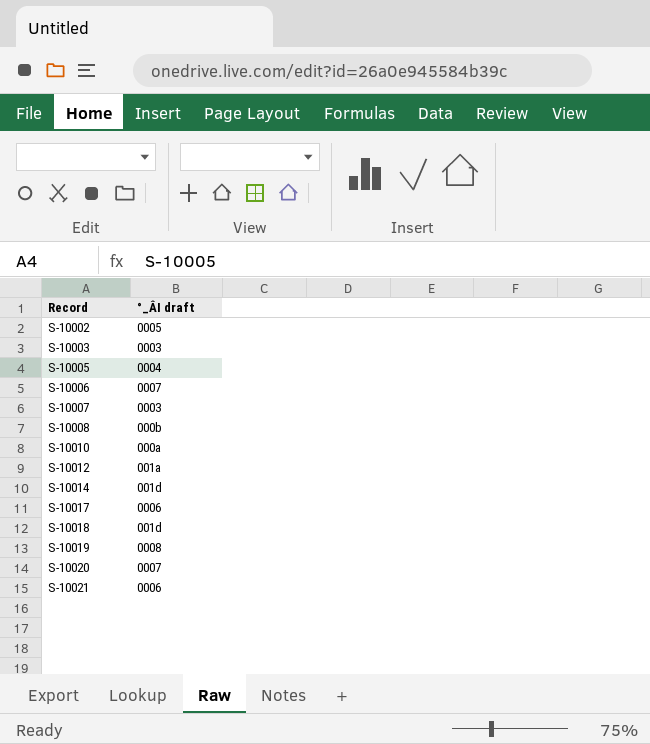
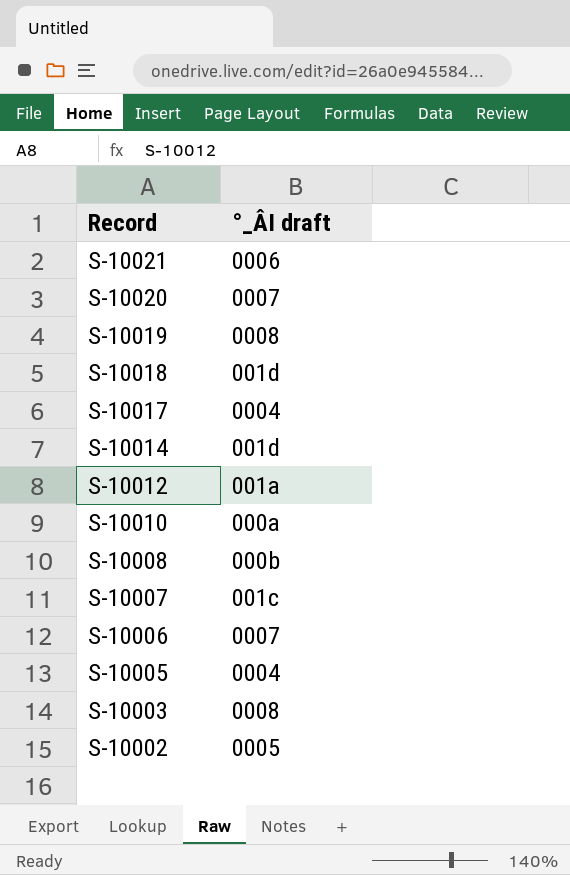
row order: Record ascending -> Record descending
S-10017 | °_ÂI draft: 0006 -> 0004
S-10007 | °_ÂI draft: 0003 -> 001c
S-10003 | °_ÂI draft: 0003 -> 0008

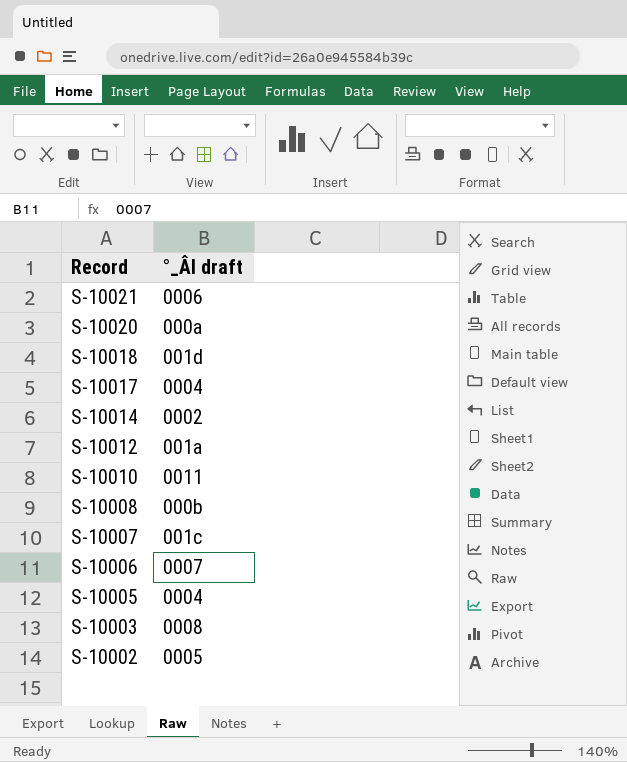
row S-10019: 0008 -> none
S-10020 | °_ÂI draft: 0007 -> 000a
S-10014 | °_ÂI draft: 001d -> 0002
S-10010 | °_ÂI draft: 000a -> 0011

